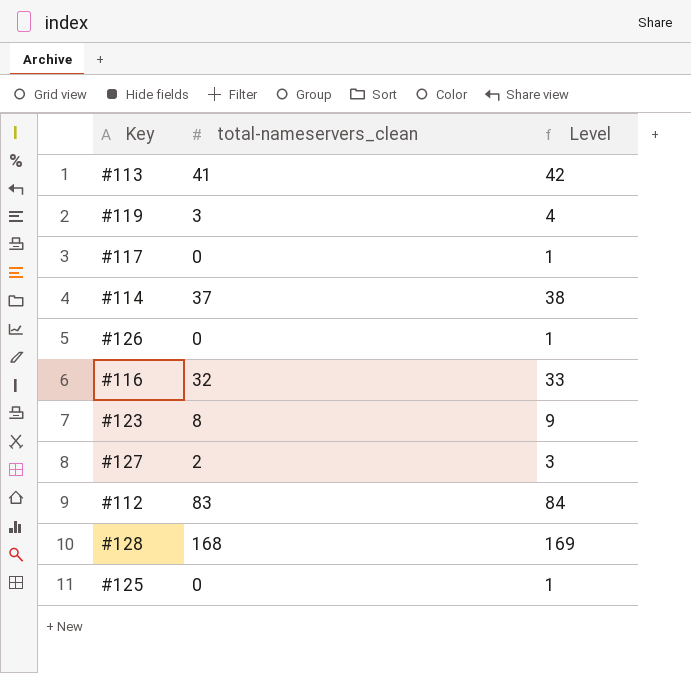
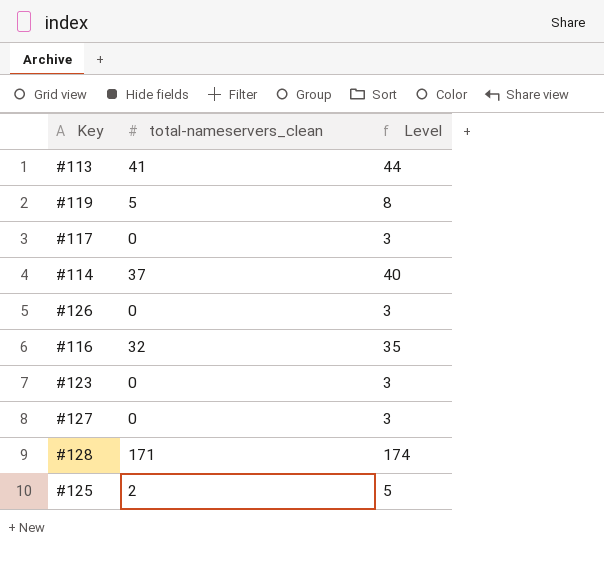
column Level | formula: [total-nameservers_clean] + 1 -> [total-nameservers_clean] + 3
row #112: 83 | 84 -> none
#119 | total-nameservers_clean: 3 -> 5
#123 | total-nameservers_clean: 8 -> 0
#127 | total-nameservers_clean: 2 -> 0
#128 | total-nameservers_clean: 168 -> 171
#125 | total-nameservers_clean: 0 -> 2

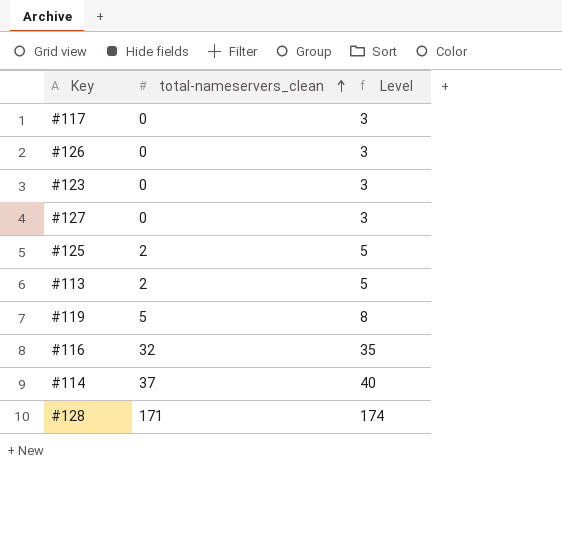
row order: none -> total-nameservers_clean ascending
#113 | total-nameservers_clean: 41 -> 2
#113 | Level: 44 -> 5

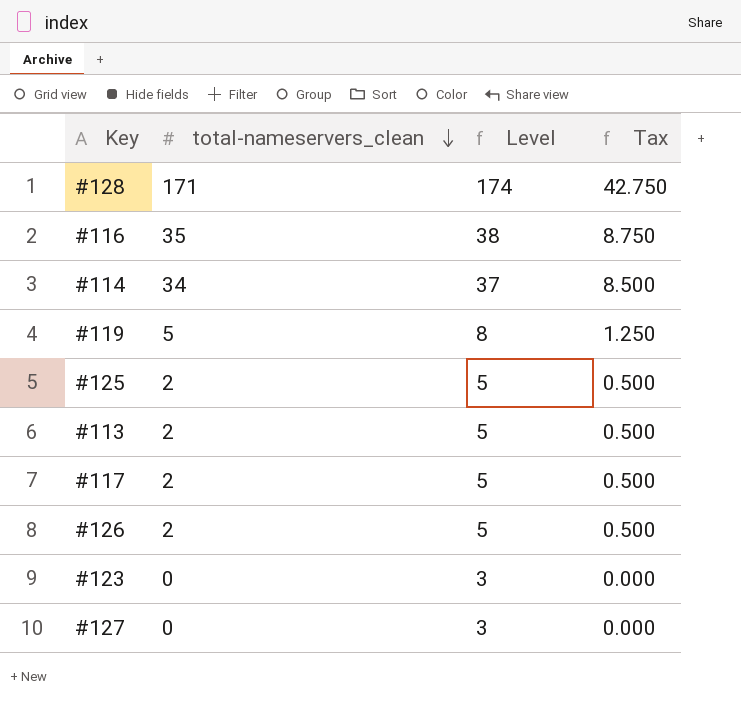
row order: total-nameservers_clean ascending -> total-nameservers_clean descending
column Tax | formula: none -> [total-nameservers_clean] * 0.25
#116 | total-nameservers_clean: 32 -> 35
#116 | Level: 35 -> 38
#114 | total-nameservers_clean: 37 -> 34
#114 | Level: 40 -> 37
#117 | total-nameservers_clean: 0 -> 2
#117 | Level: 3 -> 5
#126 | total-nameservers_clean: 0 -> 2
#126 | Level: 3 -> 5

